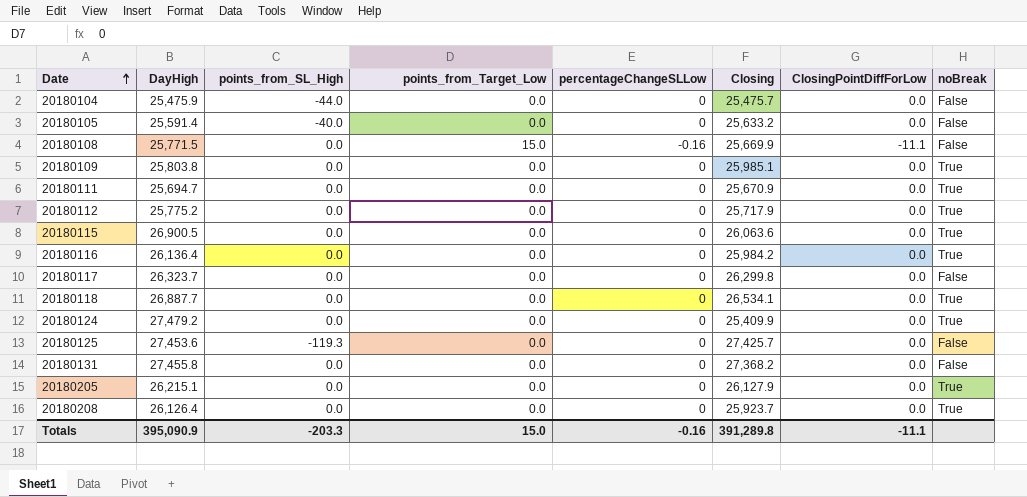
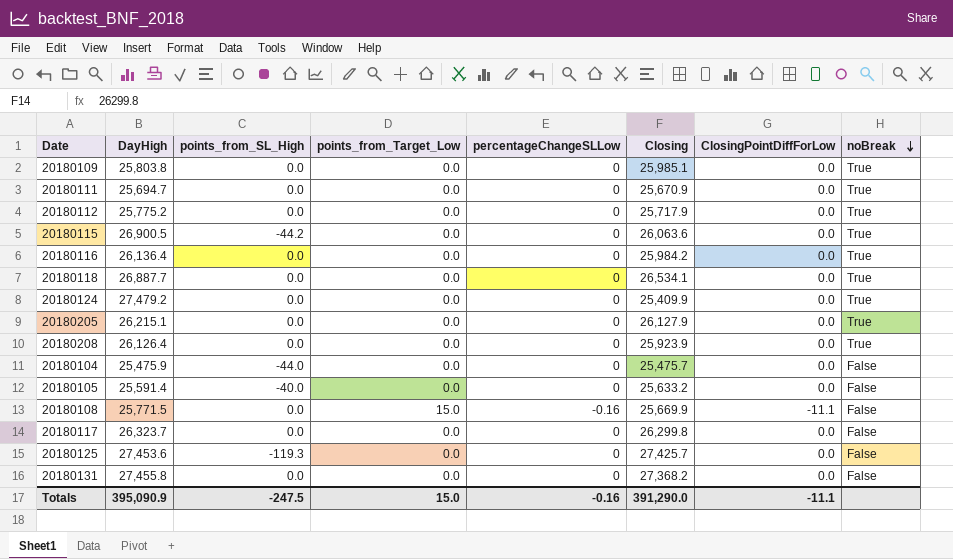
row order: Date ascending -> noBreak descending
20180115 | points_from_SL_High: 0.0 -> -44.2
20180208 | Closing: 25,923.7 -> 25,923.9
Totals | points_from_SL_High: -203.3 -> -247.5
Totals | Closing: 391,289.8 -> 391,290.0

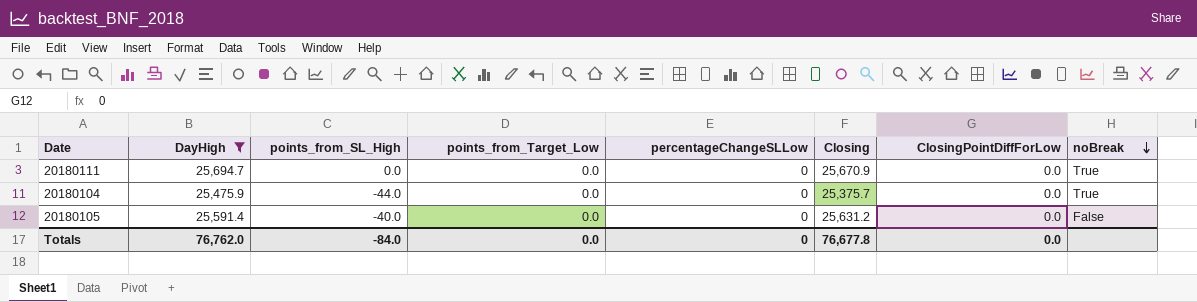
filter: none -> DayHigh <= 25,694.7
20180104 | Closing: 25,475.7 -> 25,375.7
20180104 | noBreak: False -> True
20180105 | Closing: 25,633.2 -> 25,631.2
Totals | DayHigh: 395,090.9 -> 76,762.0
Totals | points_from_SL_High: -247.5 -> -84.0
Totals | points_from_Target_Low: 15.0 -> 0.0
Totals | percentageChangeSLLow: -0.16 -> 0
Totals | Closing: 391,290.0 -> 76,677.8
Totals | ClosingPointDiffForLow: -11.1 -> 0.0

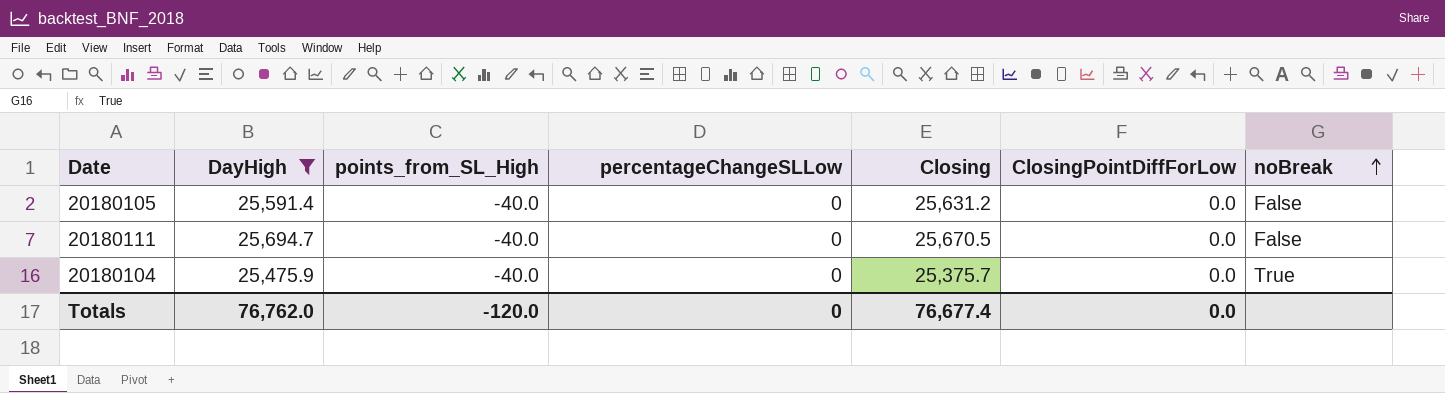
row order: noBreak descending -> noBreak ascending
column points_from_Target_Low | position: 4 -> none
20180111 | points_from_SL_High: 0.0 -> -40.0
20180111 | Closing: 25,670.9 -> 25,670.5
20180111 | noBreak: True -> False
20180104 | points_from_SL_High: -44.0 -> -40.0
Totals | points_from_SL_High: -84.0 -> -120.0
Totals | Closing: 76,677.8 -> 76,677.4

